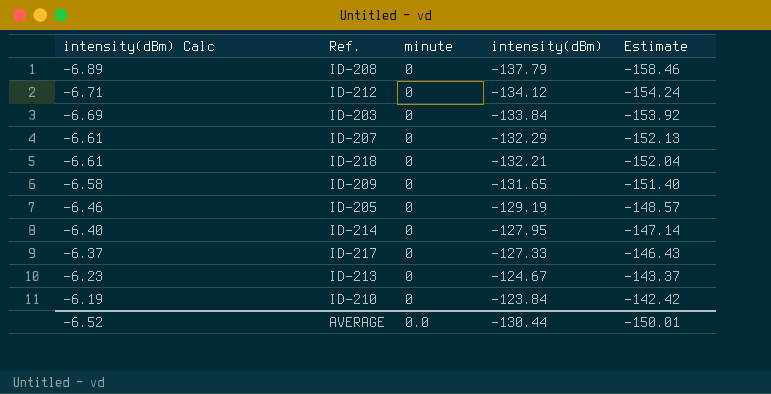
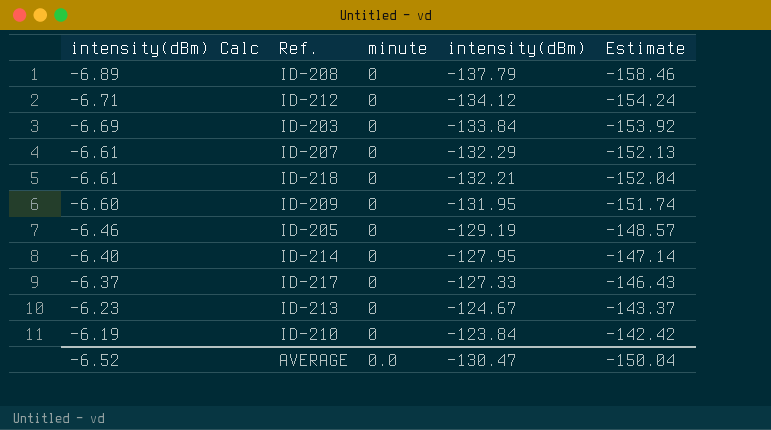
ID-209 | intensity(dBm) Calc: -6.58 -> -6.60
ID-209 | intensity(dBm): -131.65 -> -131.95
ID-209 | Estimate: -151.40 -> -151.74
AVERAGE | intensity(dBm): -130.44 -> -130.47
AVERAGE | Estimate: -150.01 -> -150.04

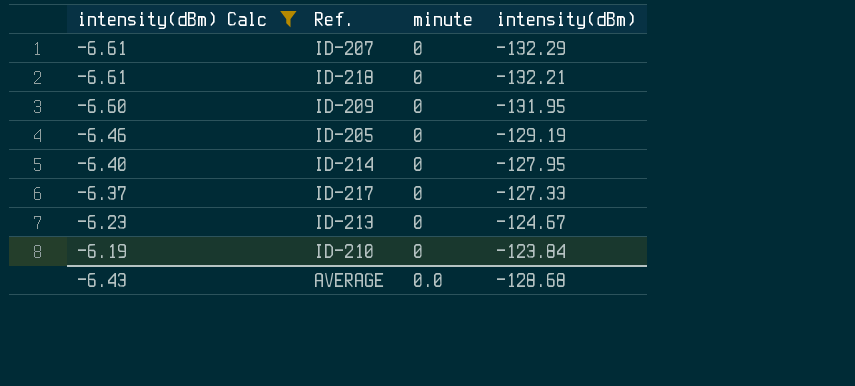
filter: none -> intensity(dBm) Calc >= -6.61
column Estimate | formula: [intensity(dBm)] * 1.15 -> none
AVERAGE | intensity(dBm) Calc: -6.52 -> -6.43
AVERAGE | intensity(dBm): -130.47 -> -128.68

